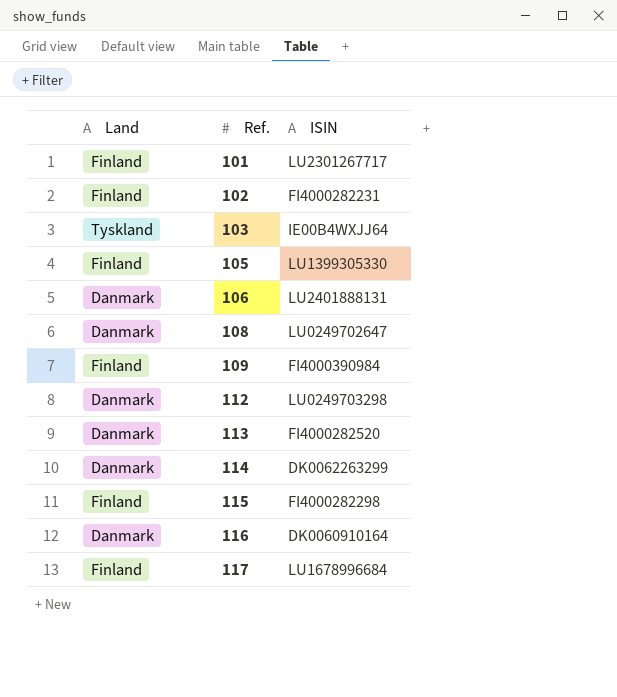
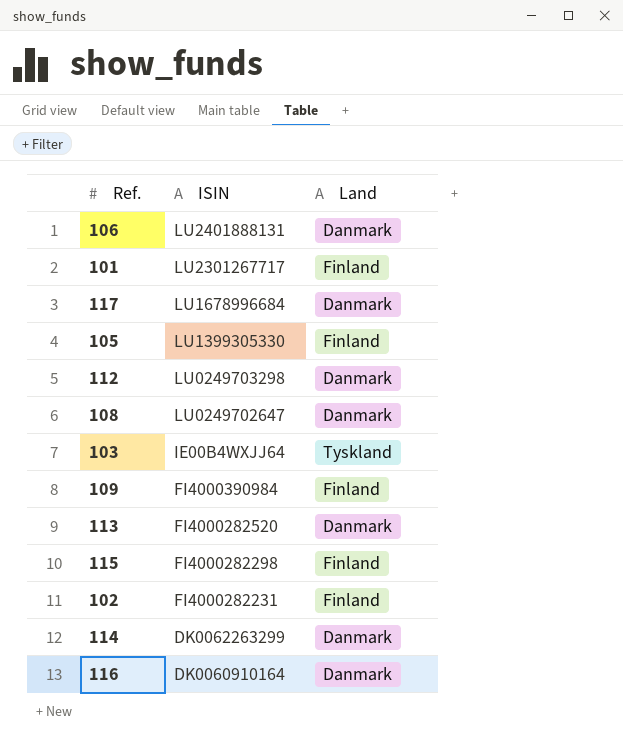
row order: Ref. ascending -> ISIN descending
column Land | position: 1 -> 3
117 | Land: Finland -> Danmark

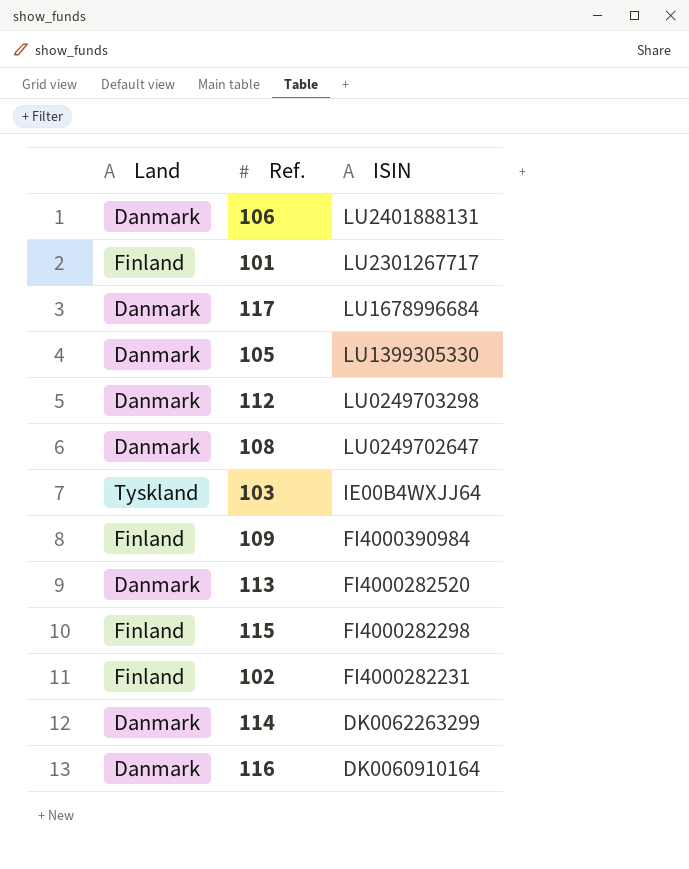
column Land | position: 3 -> 1
105 | Land: Finland -> Danmark

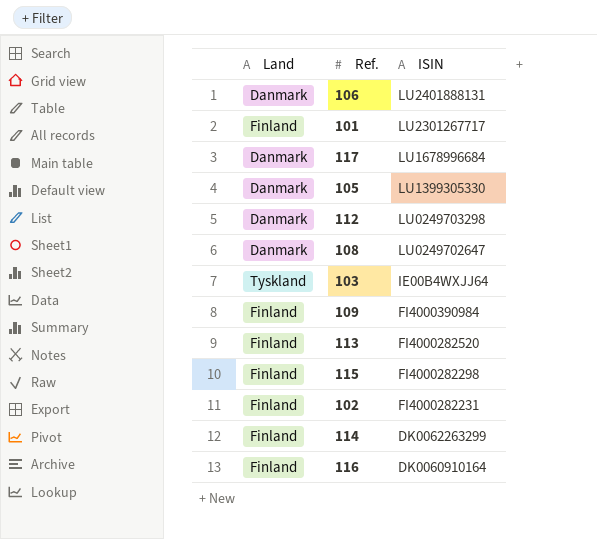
113 | Land: Danmark -> Finland
114 | Land: Danmark -> Finland
116 | Land: Danmark -> Finland

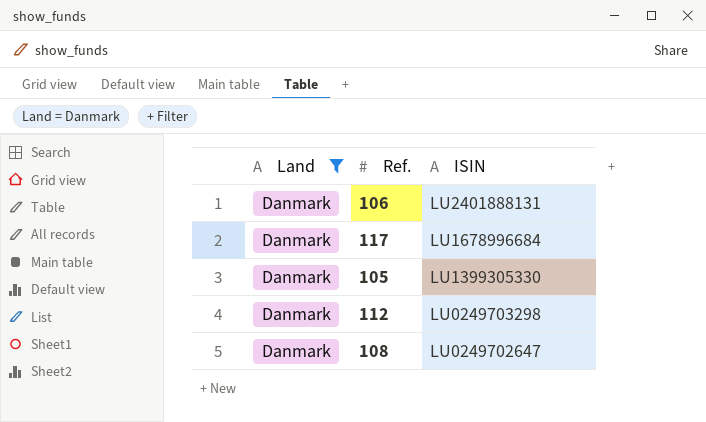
filter: none -> Land = Danmark

